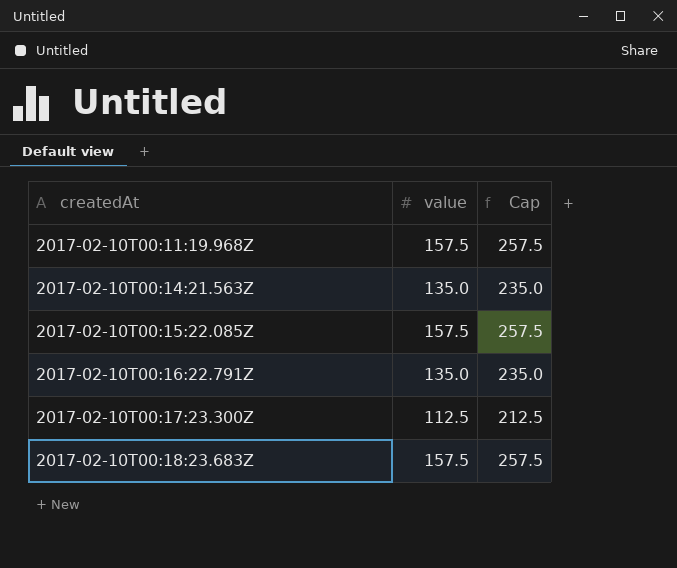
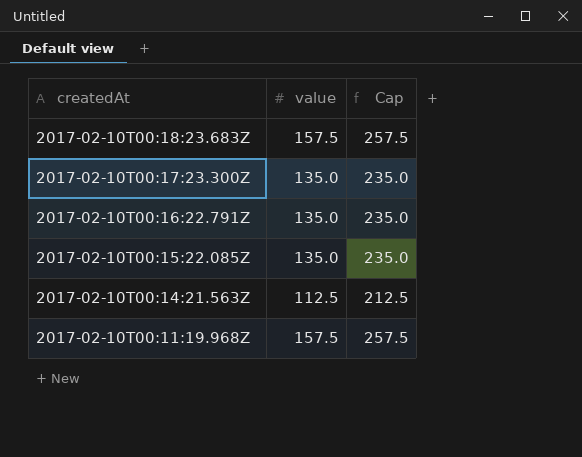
row order: createdAt ascending -> createdAt descending
2017-02-10T00:17:23.300Z | value: 112.5 -> 135.0
2017-02-10T00:17:23.300Z | Cap: 212.5 -> 235.0
2017-02-10T00:15:22.085Z | value: 157.5 -> 135.0
2017-02-10T00:15:22.085Z | Cap: 257.5 -> 235.0
2017-02-10T00:14:21.563Z | value: 135.0 -> 112.5
2017-02-10T00:14:21.563Z | Cap: 235.0 -> 212.5

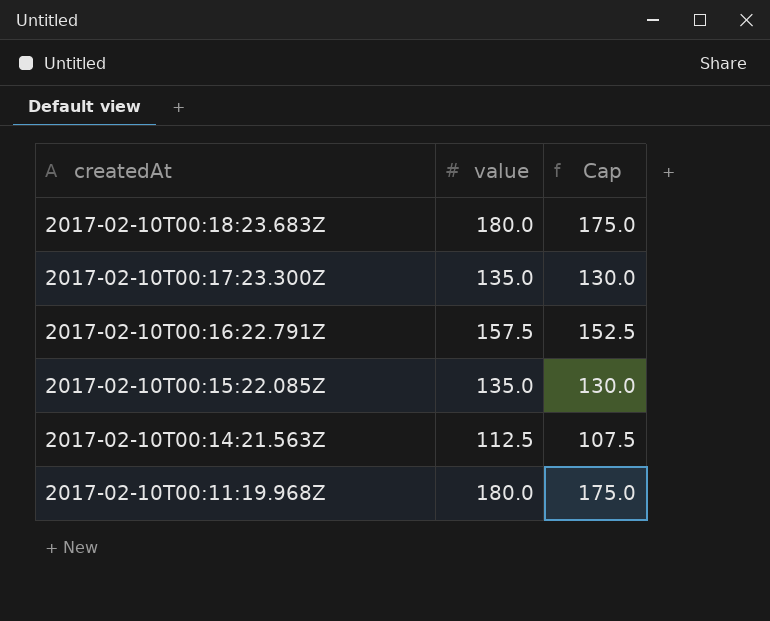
column Cap | formula: [value] + 100 -> [value] - 5
2017-02-10T00:18:23.683Z | value: 157.5 -> 180.0
2017-02-10T00:16:22.791Z | value: 135.0 -> 157.5
2017-02-10T00:11:19.968Z | value: 157.5 -> 180.0

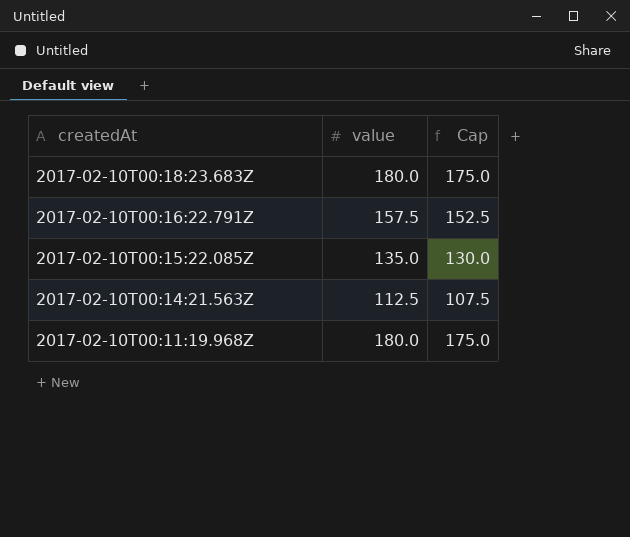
row 2017-02-10T00:17:23.300Z: 135.0 | 130.0 -> none

